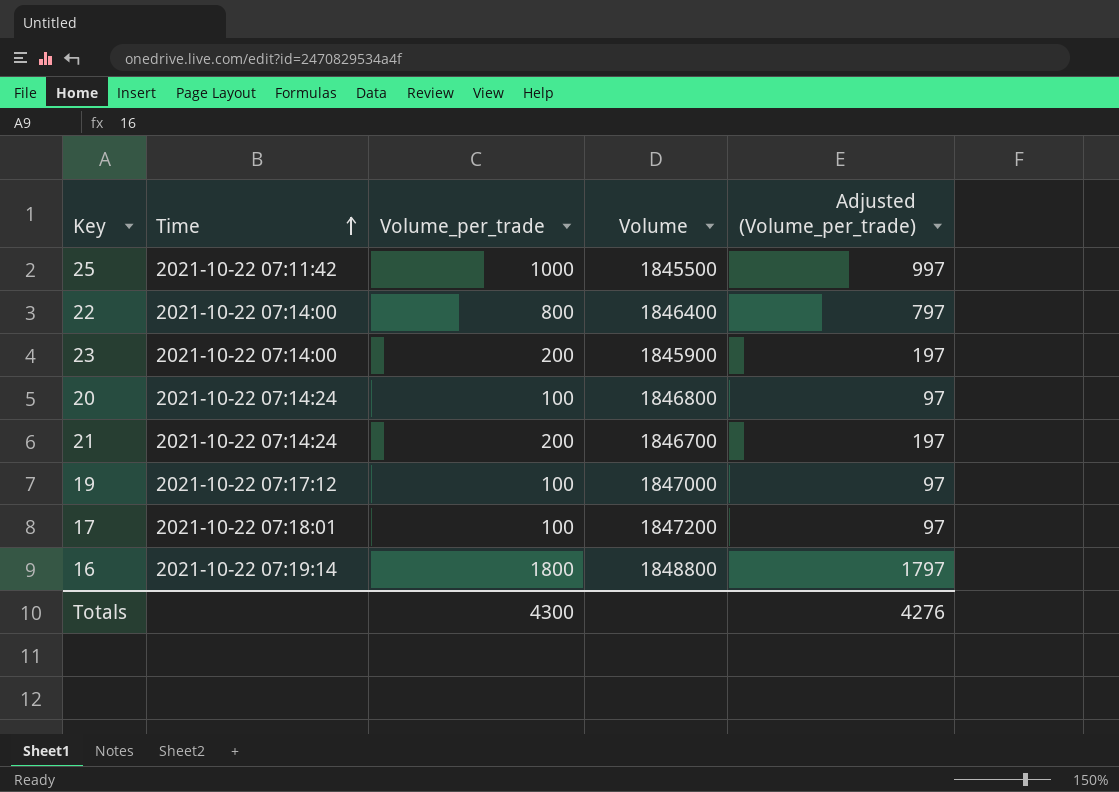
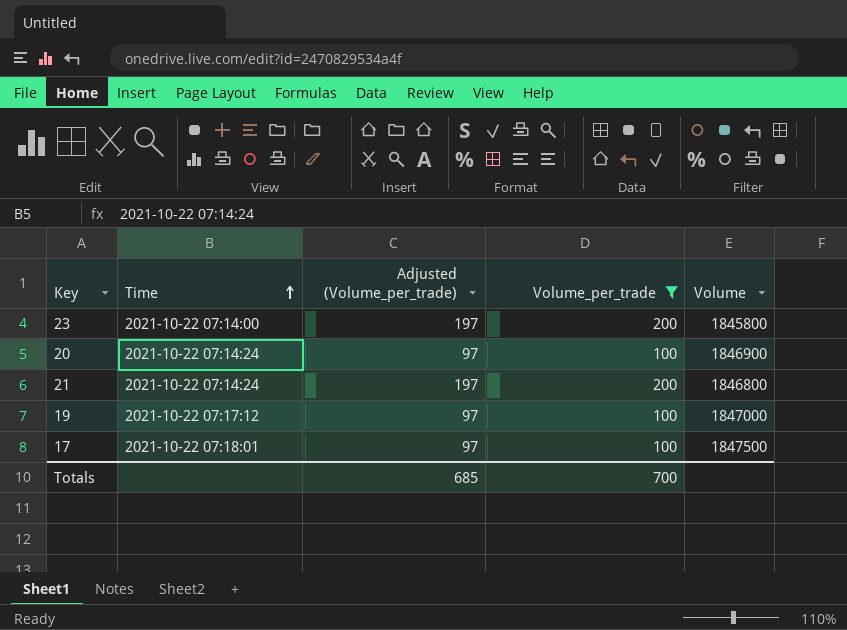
filter: none -> Volume_per_trade <= 200
column Adjusted (Volume_per_trade) | position: 5 -> 3
23 | Volume: 1845900 -> 1845800
20 | Volume: 1846800 -> 1846900
21 | Volume: 1846700 -> 1846800
17 | Volume: 1847200 -> 1847500
Totals | Adjusted (Volume_per_trade): 4276 -> 685
Totals | Volume_per_trade: 4300 -> 700

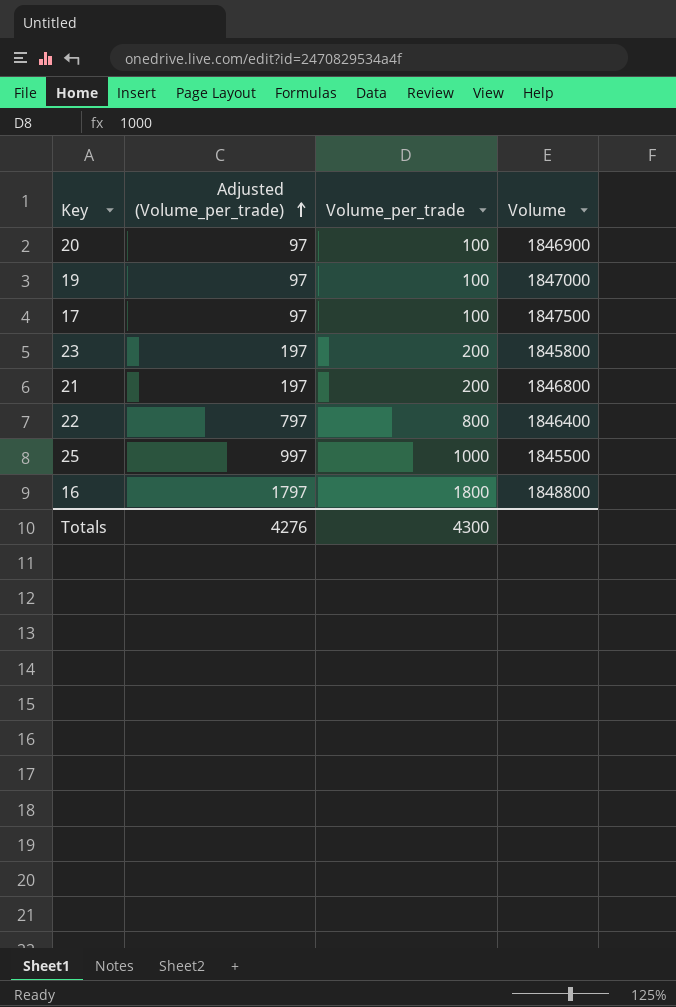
filter: Volume_per_trade <= 200 -> none
row order: Time ascending -> Adjusted (Volume_per_trade) ascending
column Time | position: 2 -> none
Totals | Adjusted (Volume_per_trade): 685 -> 4276
Totals | Volume_per_trade: 700 -> 4300

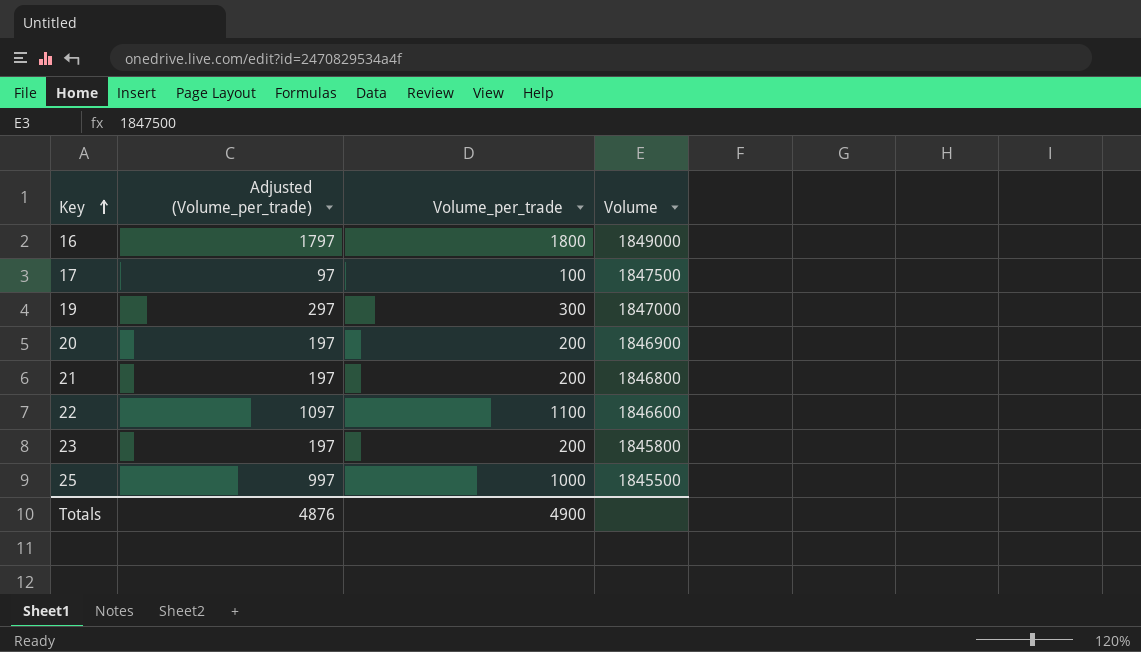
row order: Adjusted (Volume_per_trade) ascending -> Key ascending
16 | Volume: 1848800 -> 1849000
19 | Adjusted (Volume_per_trade): 97 -> 297
19 | Volume_per_trade: 100 -> 300
20 | Adjusted (Volume_per_trade): 97 -> 197
20 | Volume_per_trade: 100 -> 200
22 | Adjusted (Volume_per_trade): 797 -> 1097
22 | Volume_per_trade: 800 -> 1100
22 | Volume: 1846400 -> 1846600
Totals | Adjusted (Volume_per_trade): 4276 -> 4876
Totals | Volume_per_trade: 4300 -> 4900

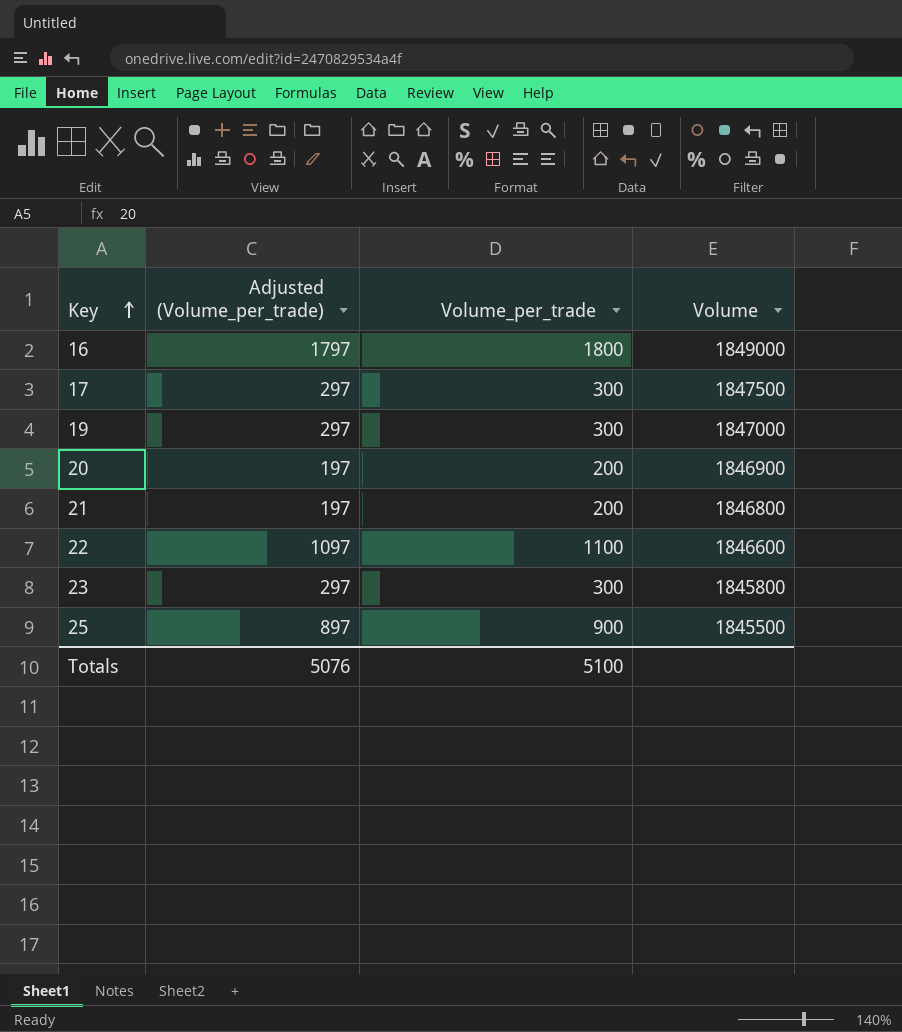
17 | Adjusted (Volume_per_trade): 97 -> 297
17 | Volume_per_trade: 100 -> 300
23 | Adjusted (Volume_per_trade): 197 -> 297
23 | Volume_per_trade: 200 -> 300
25 | Adjusted (Volume_per_trade): 997 -> 897
25 | Volume_per_trade: 1000 -> 900
Totals | Adjusted (Volume_per_trade): 4876 -> 5076
Totals | Volume_per_trade: 4900 -> 5100

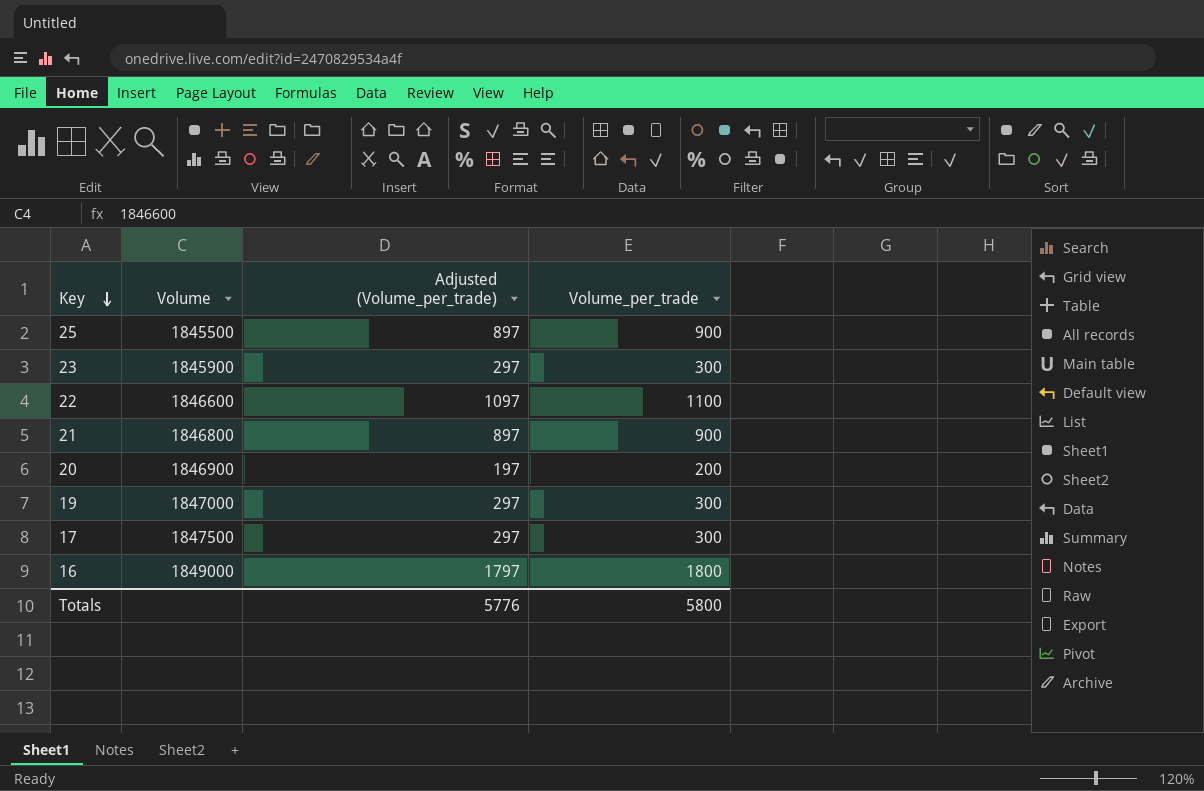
row order: Key ascending -> Key descending
column Volume | position: 4 -> 2
23 | Volume: 1845800 -> 1845900
21 | Adjusted (Volume_per_trade): 197 -> 897
21 | Volume_per_trade: 200 -> 900
Totals | Adjusted (Volume_per_trade): 5076 -> 5776
Totals | Volume_per_trade: 5100 -> 5800

